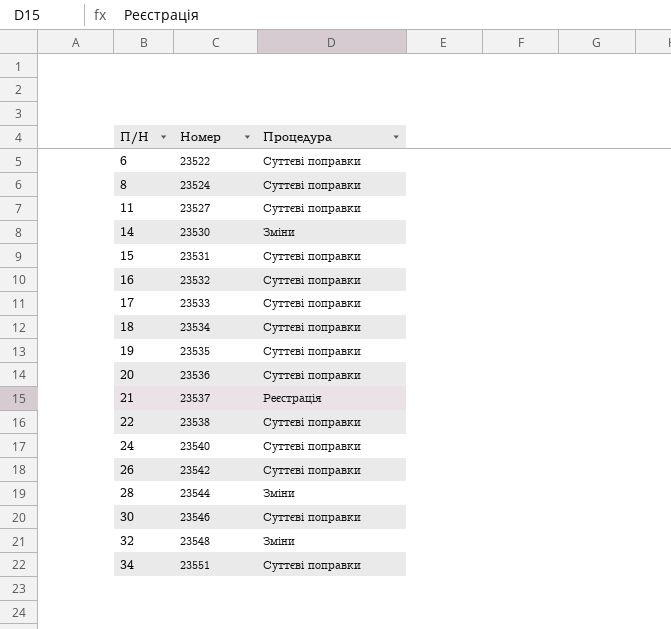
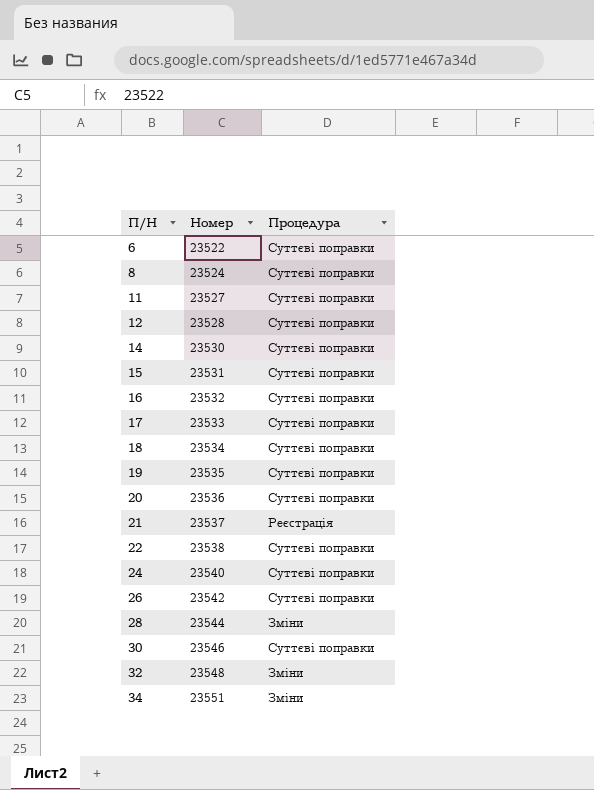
row 12: none -> 23528 | Суттєві поправки
14 | Процедура: Зміни -> Суттєві поправки
34 | Процедура: Суттєві поправки -> Зміни

